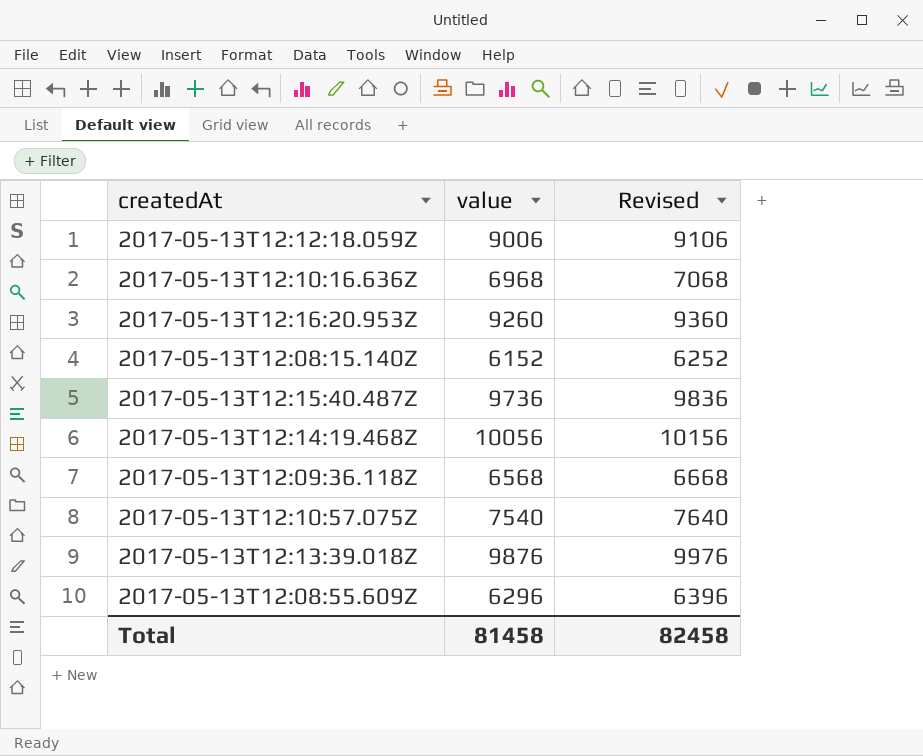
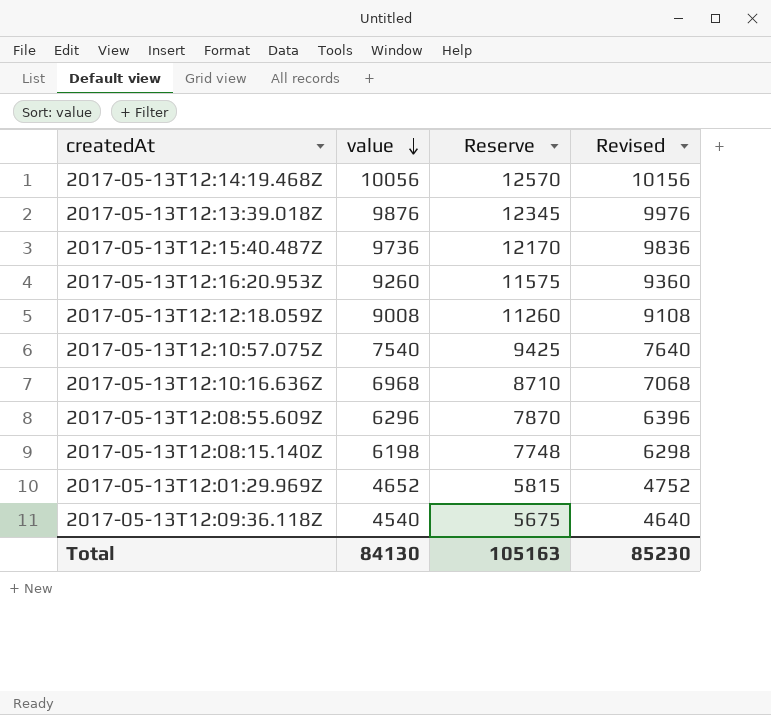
row order: none -> value descending
column Reserve | formula: none -> [value] * 1.25
2017-05-13T12:12:18.059Z | value: 9006 -> 9008
2017-05-13T12:12:18.059Z | Revised: 9106 -> 9108
2017-05-13T12:08:15.140Z | value: 6152 -> 6198
2017-05-13T12:08:15.140Z | Revised: 6252 -> 6298
row 2017-05-13T12:01:29.969Z: none -> 4652 | 5815 | 4752
2017-05-13T12:09:36.118Z | value: 6568 -> 4540
2017-05-13T12:09:36.118Z | Revised: 6668 -> 4640
Total | value: 81458 -> 84130
Total | Revised: 82458 -> 85230

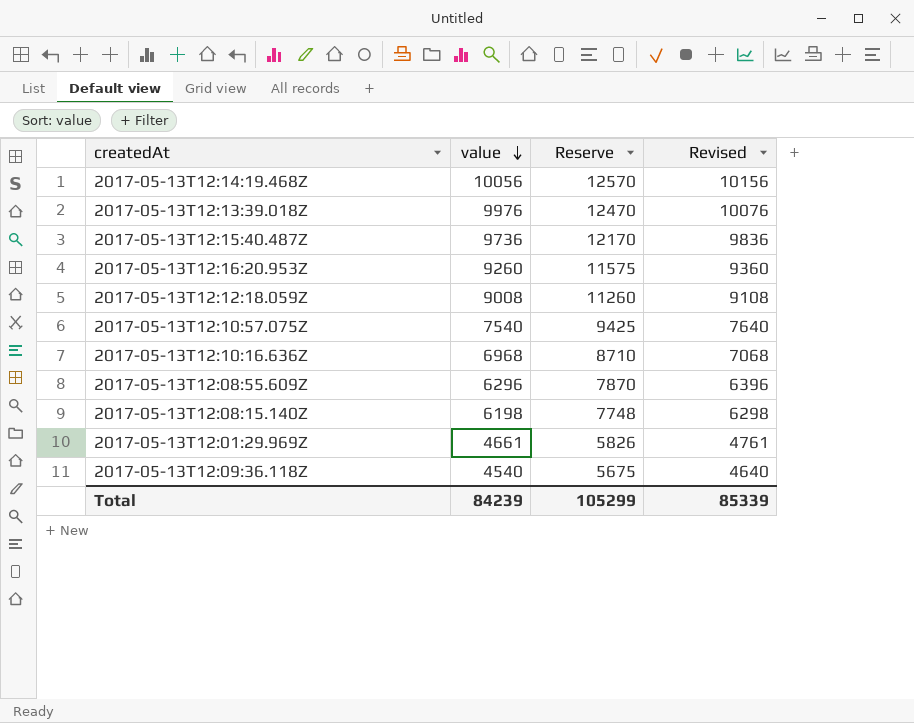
2017-05-13T12:13:39.018Z | value: 9876 -> 9976
2017-05-13T12:13:39.018Z | Reserve: 12345 -> 12470
2017-05-13T12:13:39.018Z | Revised: 9976 -> 10076
2017-05-13T12:01:29.969Z | value: 4652 -> 4661
2017-05-13T12:01:29.969Z | Reserve: 5815 -> 5826
2017-05-13T12:01:29.969Z | Revised: 4752 -> 4761
Total | value: 84130 -> 84239
Total | Reserve: 105163 -> 105299
Total | Revised: 85230 -> 85339

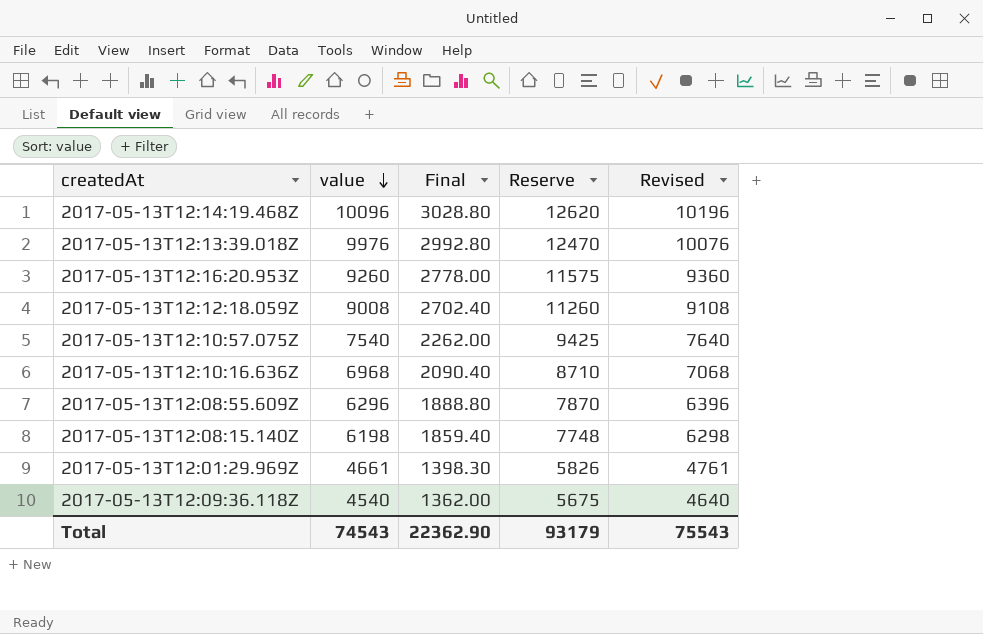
column Final | formula: none -> [value] * 0.3
row 2017-05-13T12:15:40.487Z: 9736 | 12170 | 9836 -> none
2017-05-13T12:14:19.468Z | value: 10056 -> 10096
2017-05-13T12:14:19.468Z | Reserve: 12570 -> 12620
2017-05-13T12:14:19.468Z | Revised: 10156 -> 10196
Total | value: 84239 -> 74543
Total | Reserve: 105299 -> 93179
Total | Revised: 85339 -> 75543

